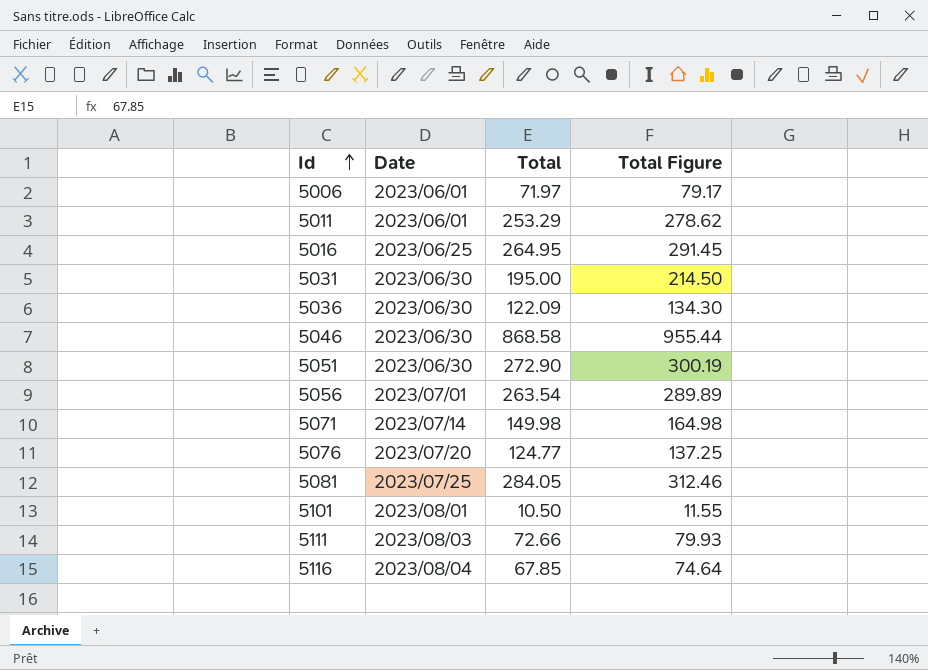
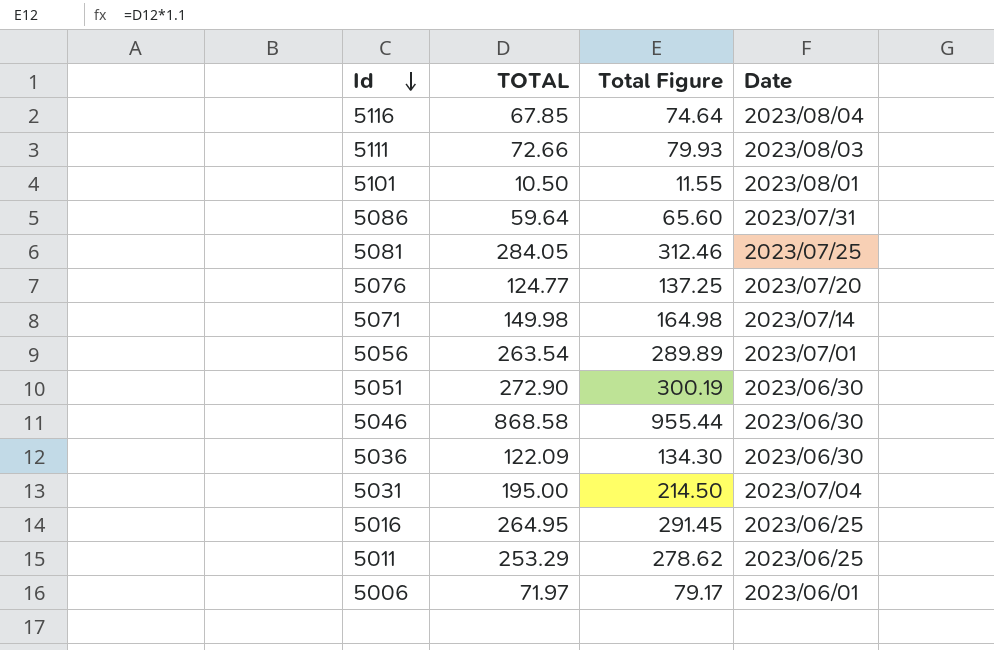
row order: Id ascending -> Id descending
column name: Total -> TOTAL
column Date | position: 2 -> 4
row 5086: none -> 59.64 | 65.60 | 2023/07/31
5031 | Date: 2023/06/30 -> 2023/07/04
5011 | Date: 2023/06/01 -> 2023/06/25

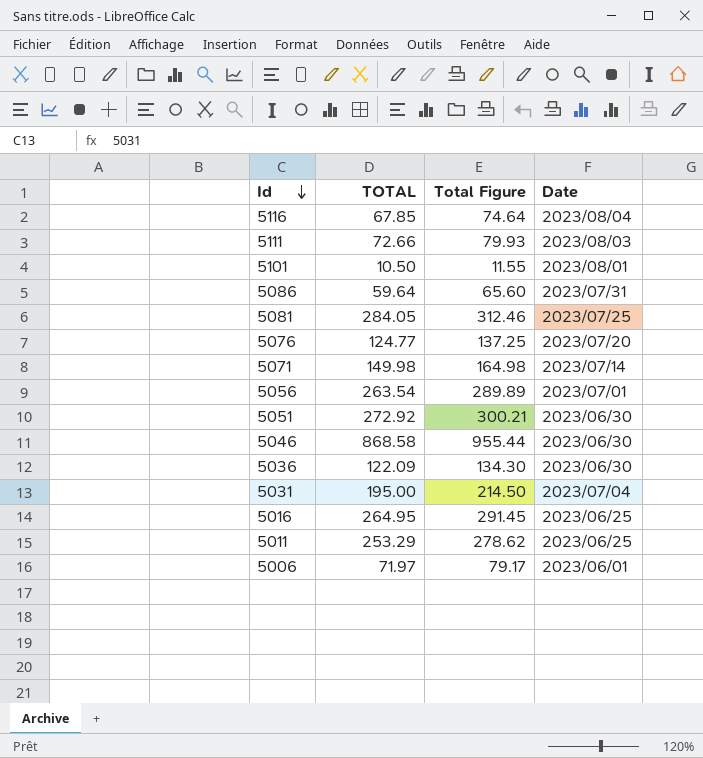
5051 | TOTAL: 272.90 -> 272.92
5051 | Total Figure: 300.19 -> 300.21

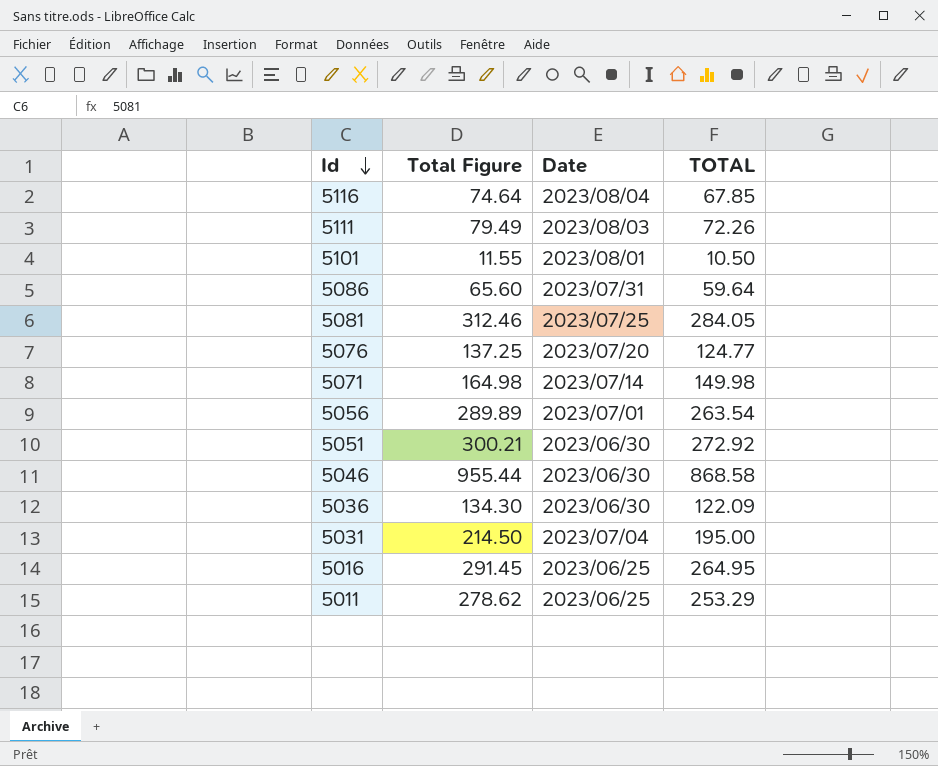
column TOTAL | position: 2 -> 4
row 5006: 71.97 | 79.17 | 2023/06/01 -> none
5111 | Total Figure: 79.93 -> 79.49
5111 | TOTAL: 72.66 -> 72.26

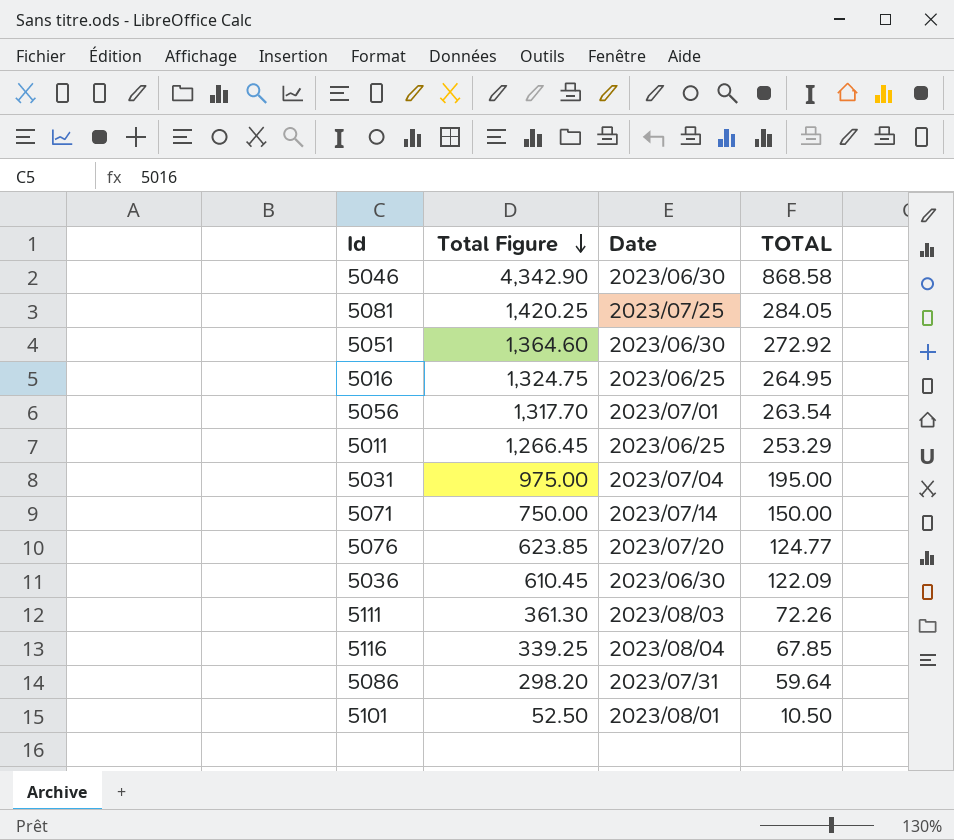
row order: Id descending -> Total Figure descending
column Total Figure | formula: [TOTAL] * 1.1 -> [TOTAL] * 5
5071 | TOTAL: 149.98 -> 150.00

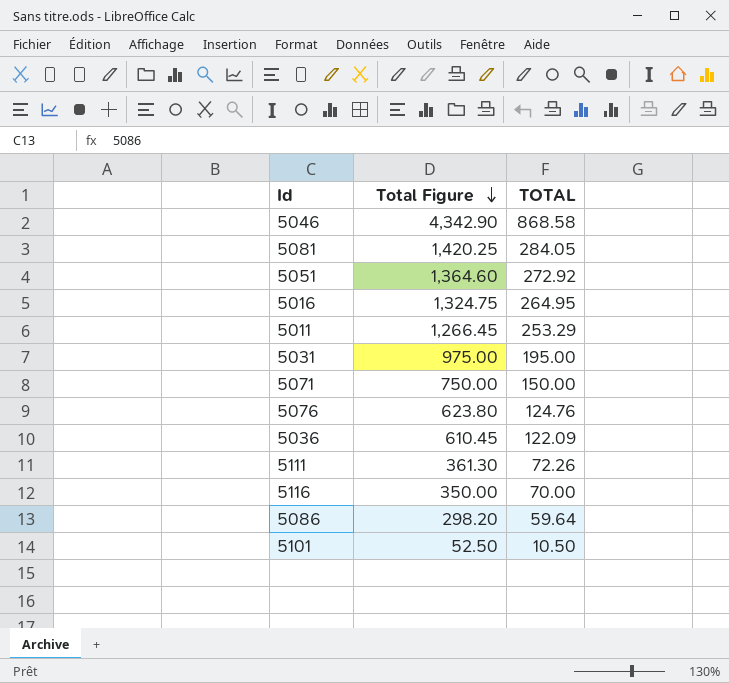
column Date | position: 3 -> none
row 5056: 1,317.70 | 2023/07/01 | 263.54 -> none
5076 | Total Figure: 623.85 -> 623.80
5076 | TOTAL: 124.77 -> 124.76
5116 | Total Figure: 339.25 -> 350.00
5116 | TOTAL: 67.85 -> 70.00

